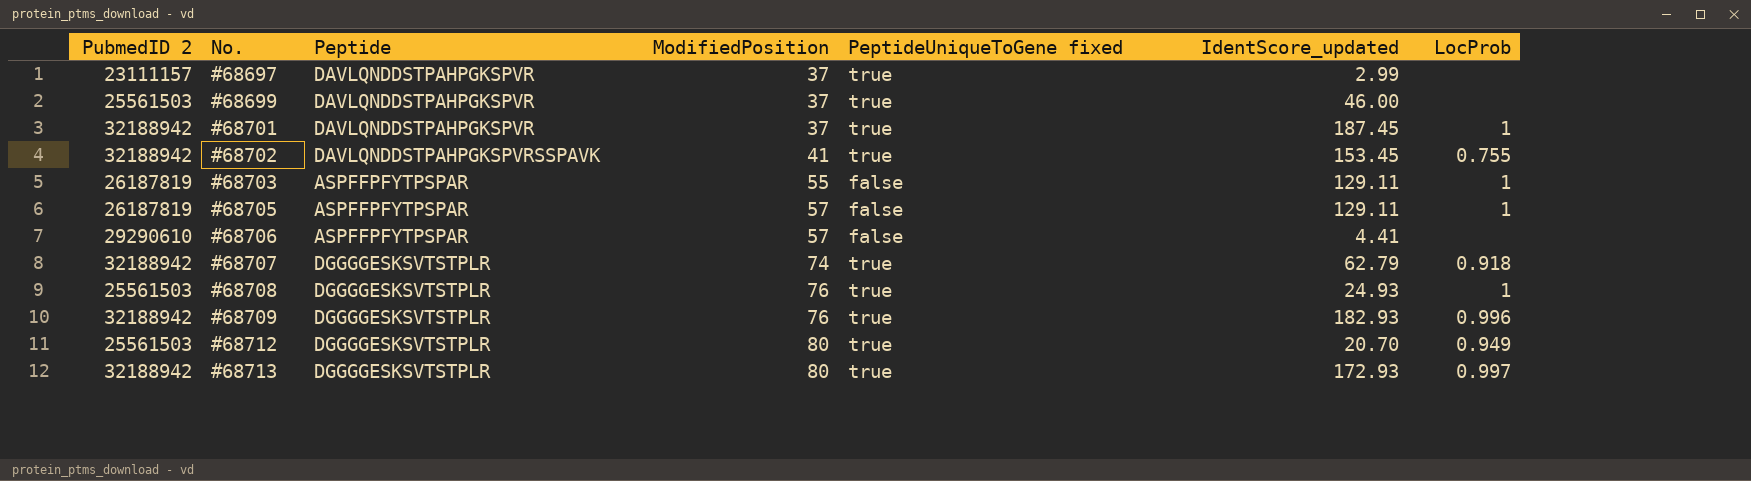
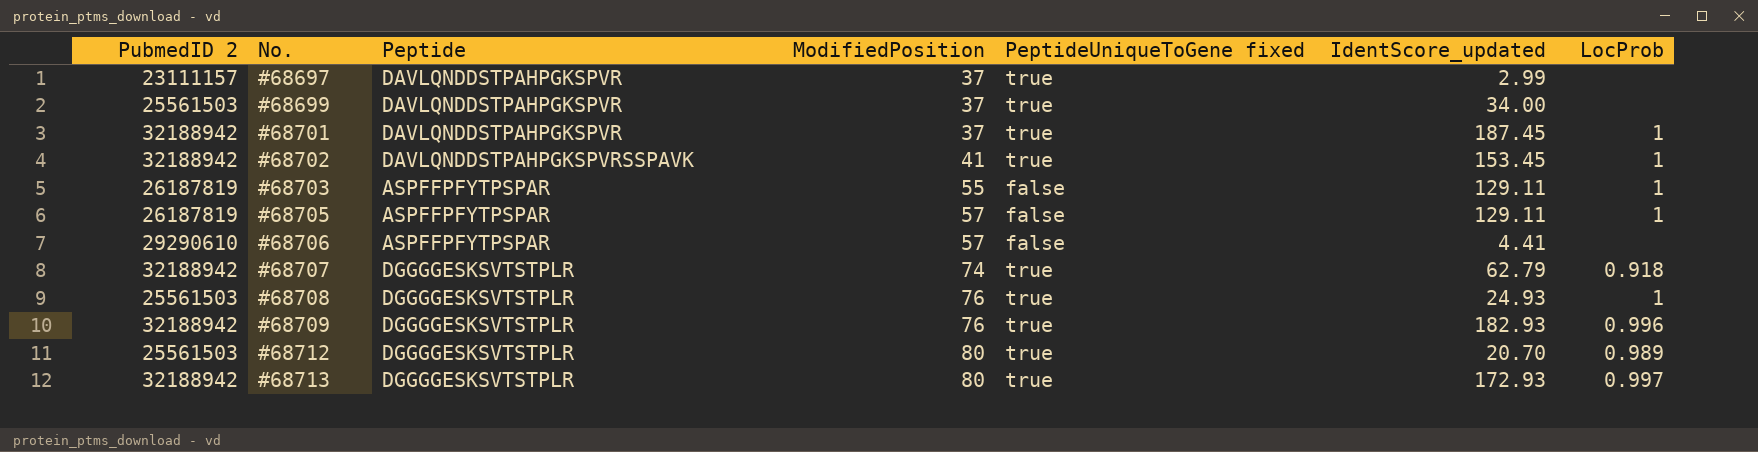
#68699 | IdentScore_updated: 46.00 -> 34.00
#68702 | LocProb: 0.755 -> 1
#68712 | LocProb: 0.949 -> 0.989

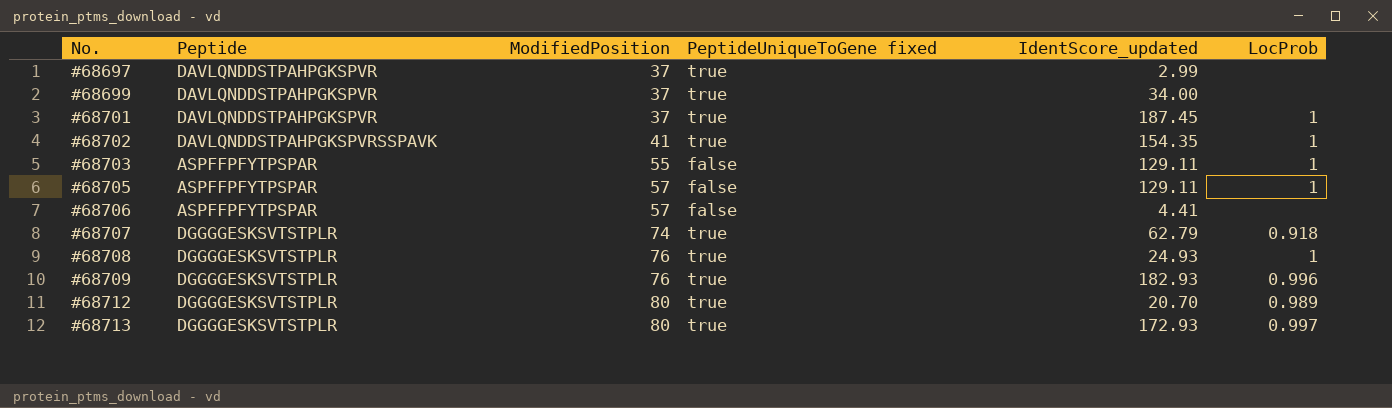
column PubmedID 2 | position: 1 -> none
#68702 | IdentScore_updated: 153.45 -> 154.35

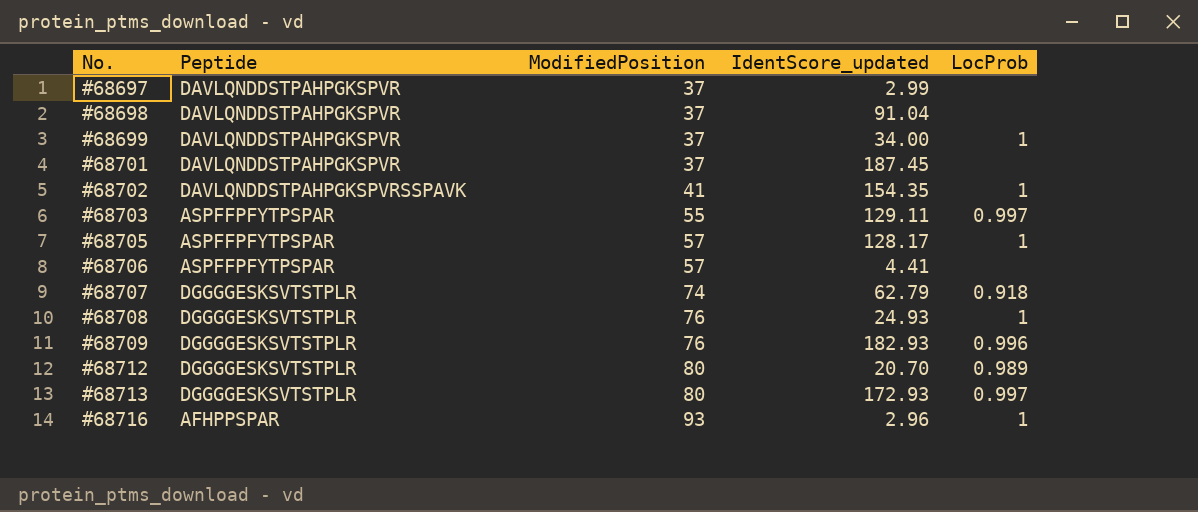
column PeptideUniqueToGene fixed | position: 4 -> none
row #68698: none -> DAVLQNDDSTPAHPGKSPVR | 37 | 91.04 | none
#68699 | LocProb: none -> 1
#68701 | LocProb: 1 -> none
#68703 | LocProb: 1 -> 0.997
#68705 | IdentScore_updated: 129.11 -> 128.17
row #68716: none -> AFHPPSPAR | 93 | 2.96 | 1

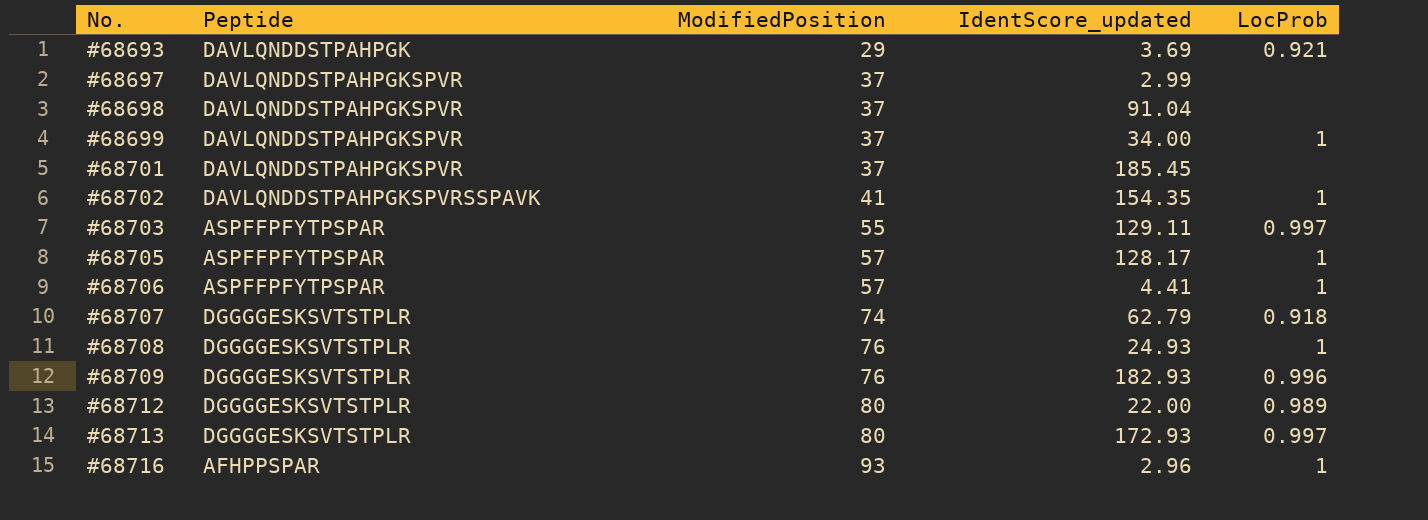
row #68693: none -> DAVLQNDDSTPAHPGK | 29 | 3.69 | 0.921
#68701 | IdentScore_updated: 187.45 -> 185.45
#68706 | LocProb: none -> 1
#68712 | IdentScore_updated: 20.70 -> 22.00

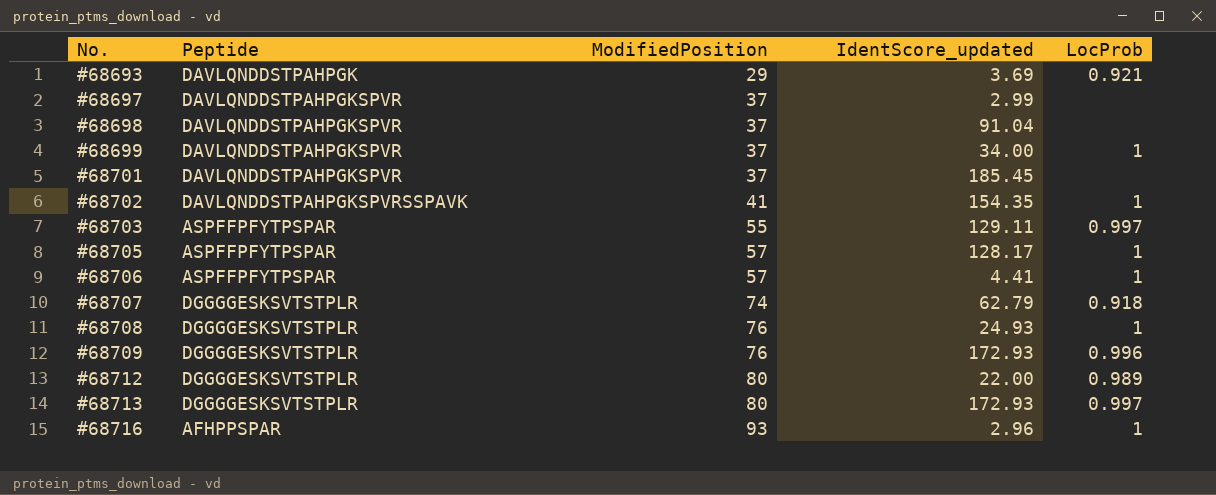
#68709 | IdentScore_updated: 182.93 -> 172.93

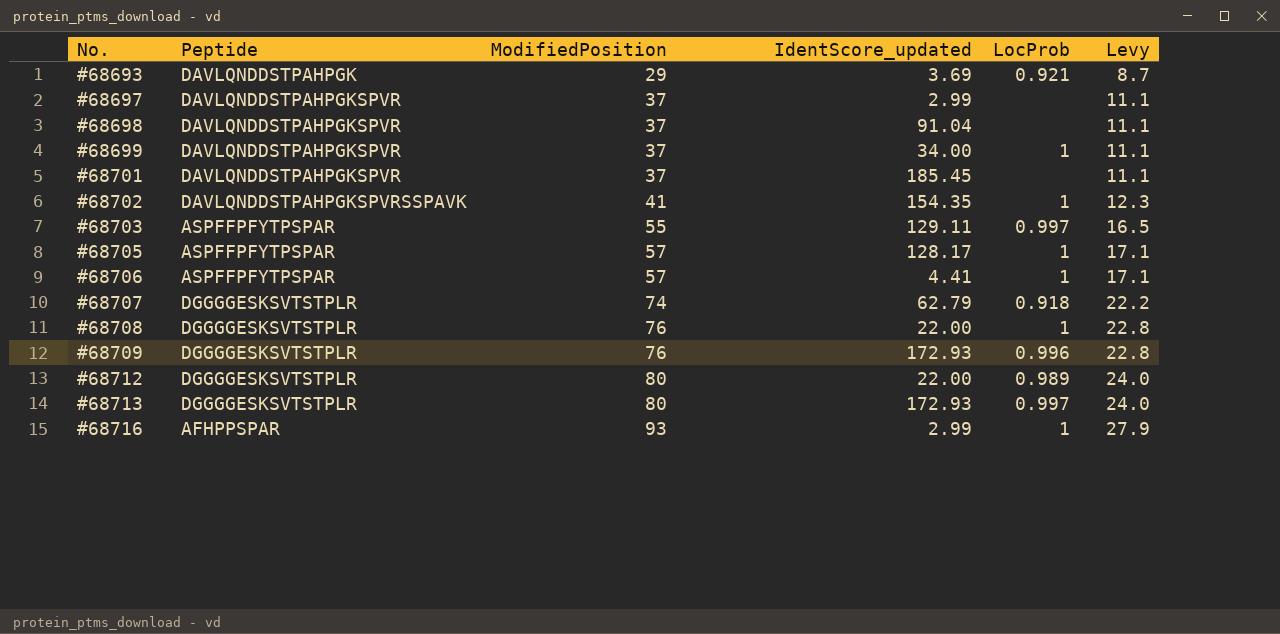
column Levy | formula: none -> [ModifiedPosition] * 0.3
#68708 | IdentScore_updated: 24.93 -> 22.00
#68716 | IdentScore_updated: 2.96 -> 2.99

